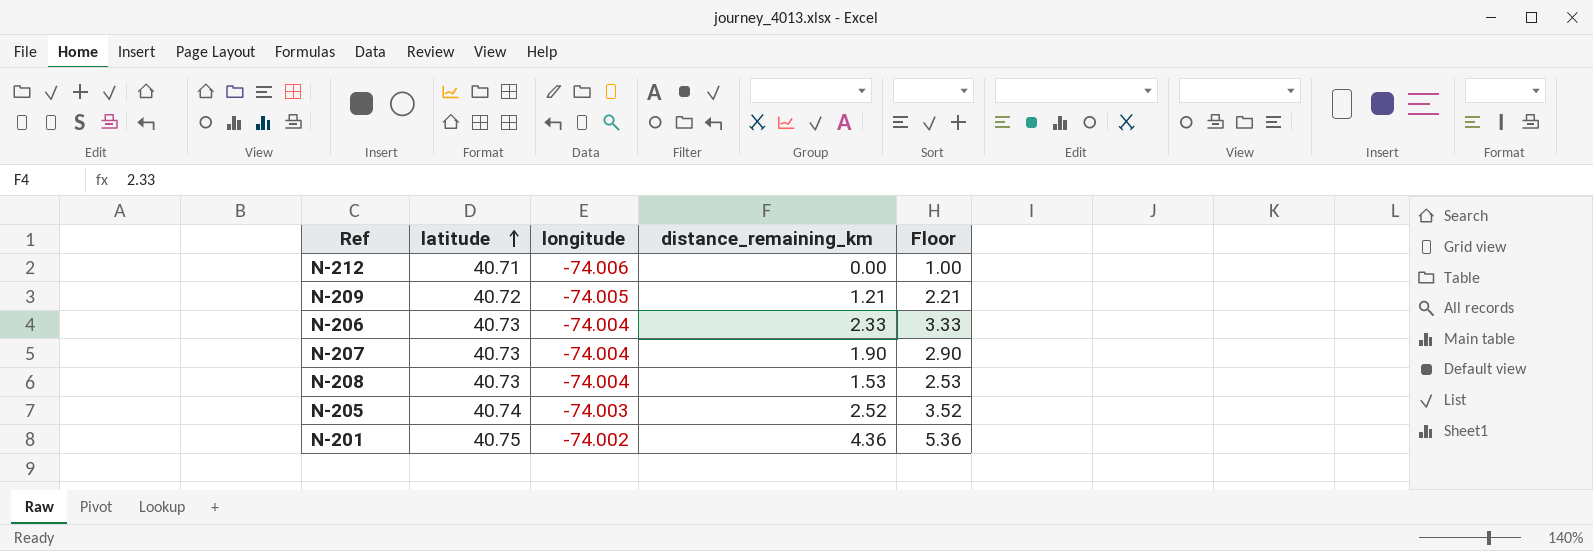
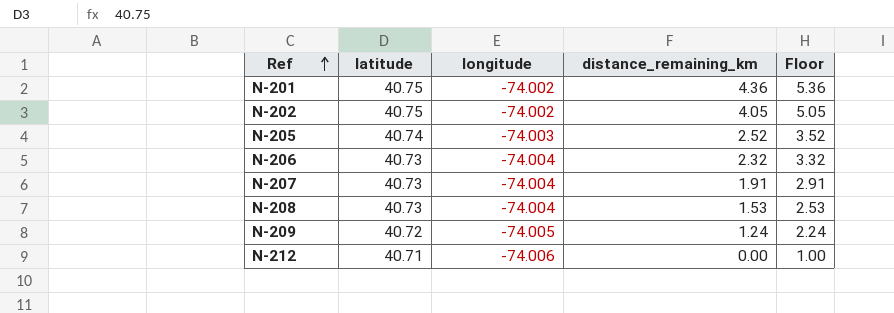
row order: latitude ascending -> Ref ascending
row N-202: none -> 40.75 | -74.002 | 4.05 | 5.05
N-206 | distance_remaining_km: 2.33 -> 2.32
N-206 | Floor: 3.33 -> 3.32
N-207 | distance_remaining_km: 1.90 -> 1.91
N-207 | Floor: 2.90 -> 2.91
N-209 | distance_remaining_km: 1.21 -> 1.24
N-209 | Floor: 2.21 -> 2.24

